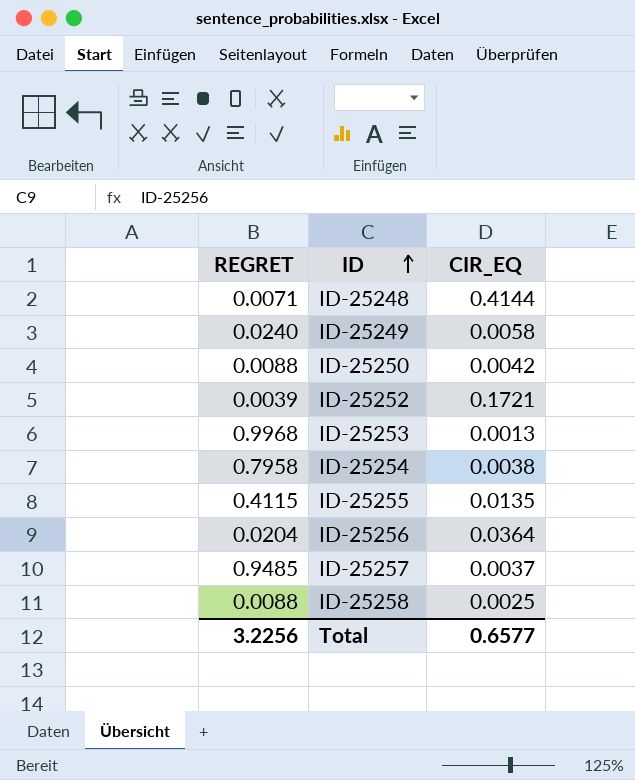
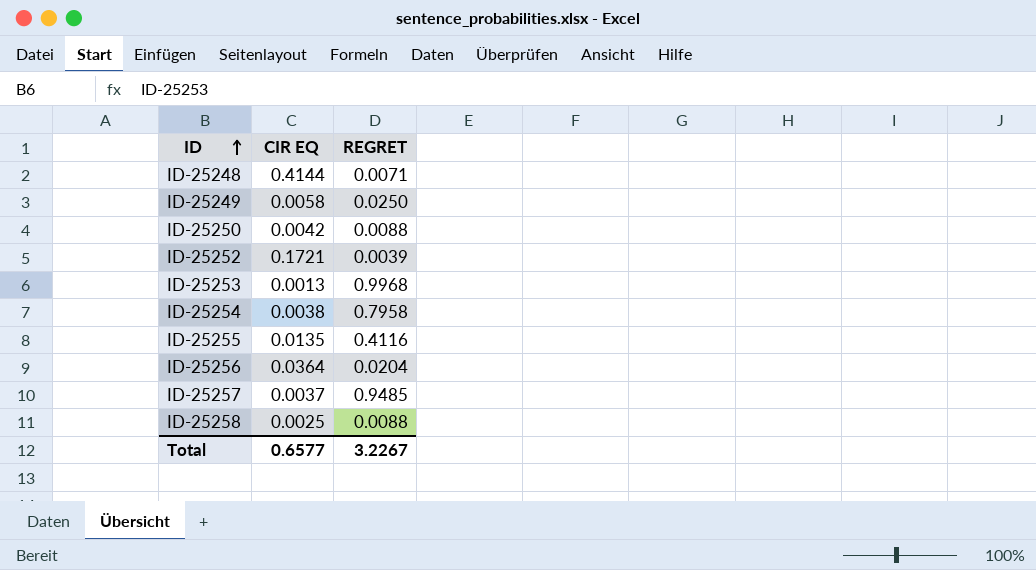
column name: CIR_EQ -> CIR EQ
column REGRET | position: 1 -> 3
ID-25249 | REGRET: 0.0240 -> 0.0250
ID-25255 | REGRET: 0.4115 -> 0.4116
Total | REGRET: 3.2256 -> 3.2267

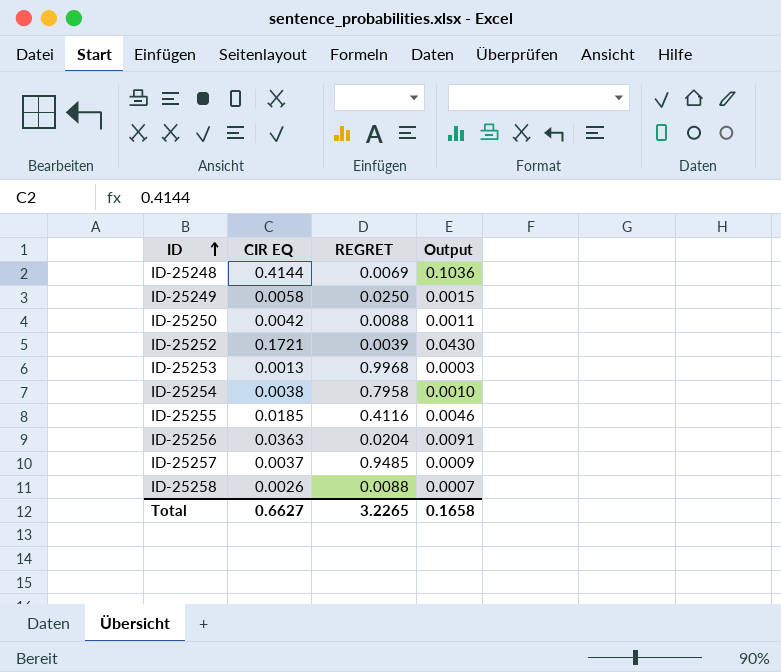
column Output | formula: none -> [CIR EQ] * 0.25
ID-25248 | REGRET: 0.0071 -> 0.0069
ID-25255 | CIR EQ: 0.0135 -> 0.0185
ID-25256 | CIR EQ: 0.0364 -> 0.0363
ID-25258 | CIR EQ: 0.0025 -> 0.0026
Total | CIR EQ: 0.6577 -> 0.6627
Total | REGRET: 3.2267 -> 3.2265

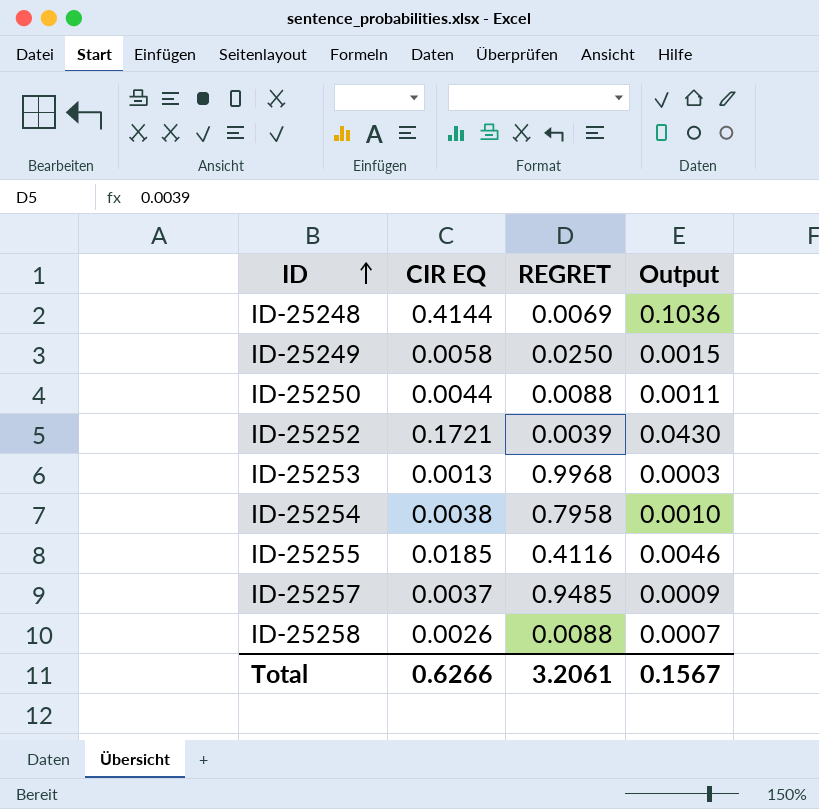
row ID-25256: 0.0363 | 0.0204 | 0.0091 -> none
ID-25250 | CIR EQ: 0.0042 -> 0.0044
Total | CIR EQ: 0.6627 -> 0.6266
Total | REGRET: 3.2265 -> 3.2061
Total | Output: 0.1658 -> 0.1567

